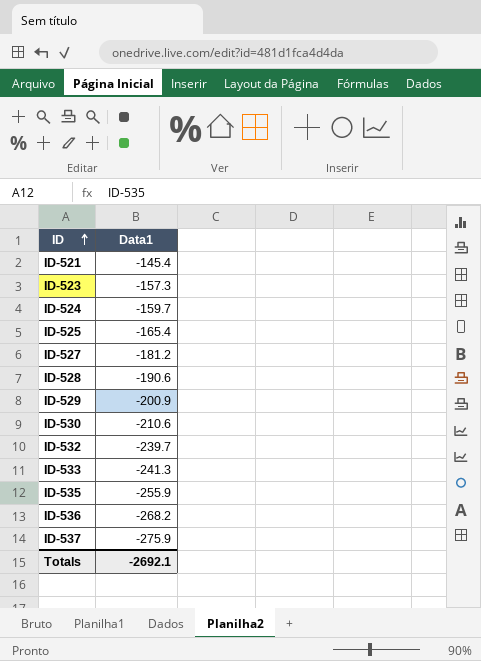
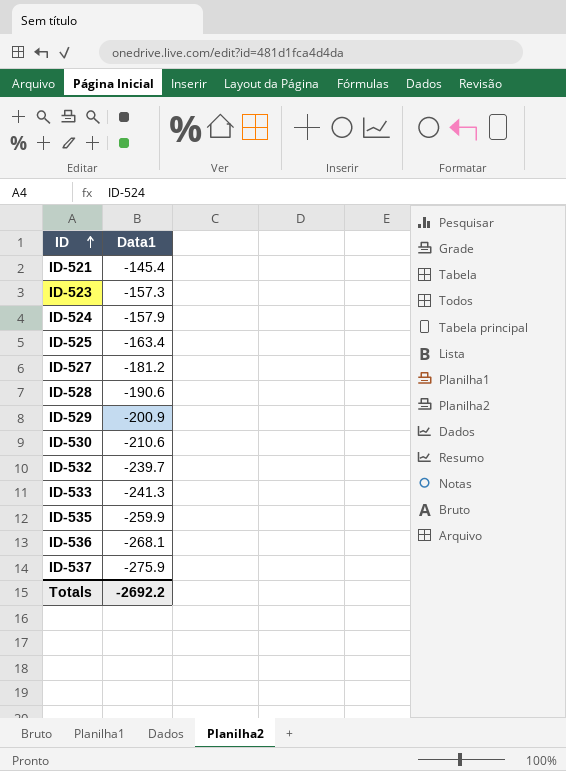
ID-524 | Data1: -159.7 -> -157.9
ID-525 | Data1: -165.4 -> -163.4
ID-535 | Data1: -255.9 -> -259.9
ID-536 | Data1: -268.2 -> -268.1
Totals | Data1: -2692.1 -> -2692.2

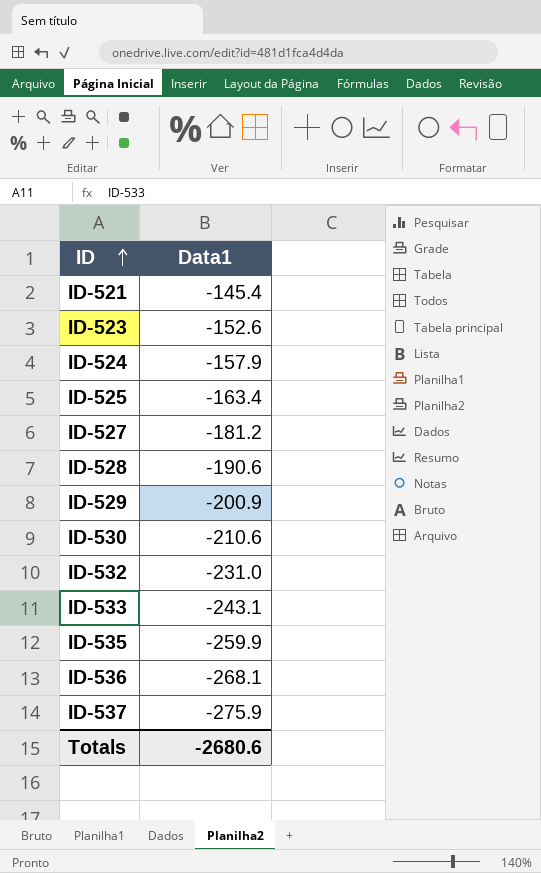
ID-523 | Data1: -157.3 -> -152.6
ID-532 | Data1: -239.7 -> -231.0
ID-533 | Data1: -241.3 -> -243.1
Totals | Data1: -2692.2 -> -2680.6

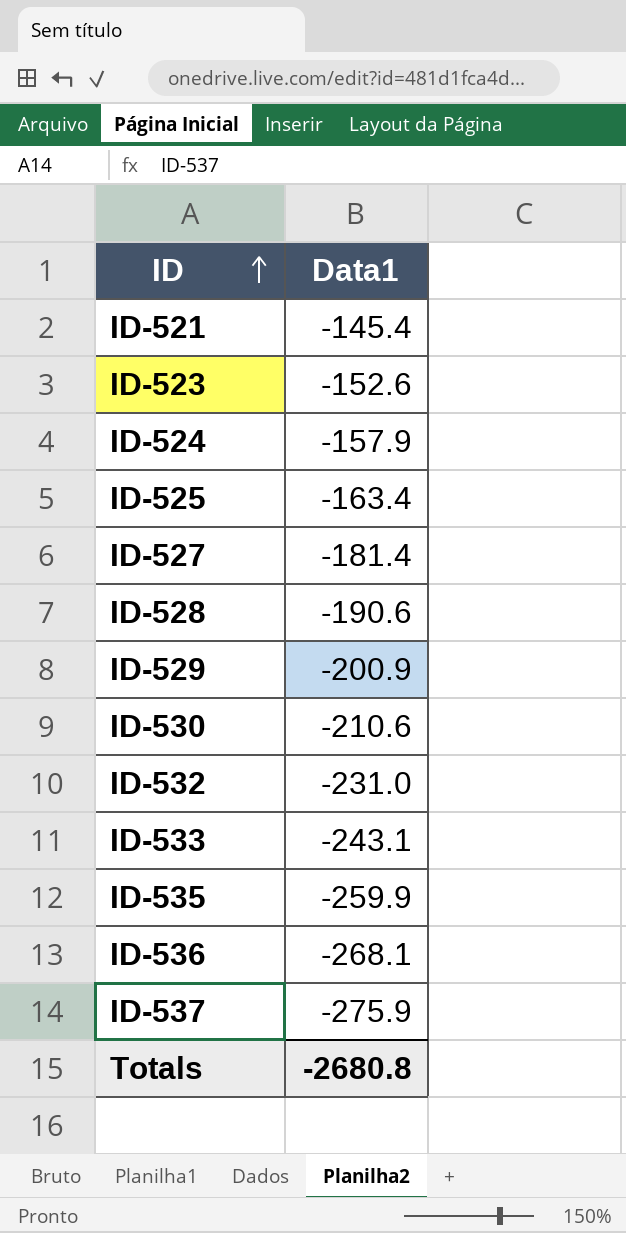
ID-527 | Data1: -181.2 -> -181.4
Totals | Data1: -2680.6 -> -2680.8

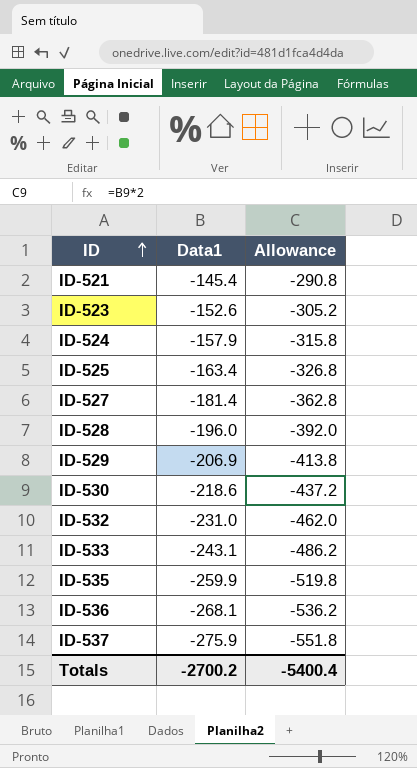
column Allowance | formula: none -> [Data1] * 2
ID-528 | Data1: -190.6 -> -196.0
ID-529 | Data1: -200.9 -> -206.9
ID-530 | Data1: -210.6 -> -218.6
Totals | Data1: -2680.8 -> -2700.2

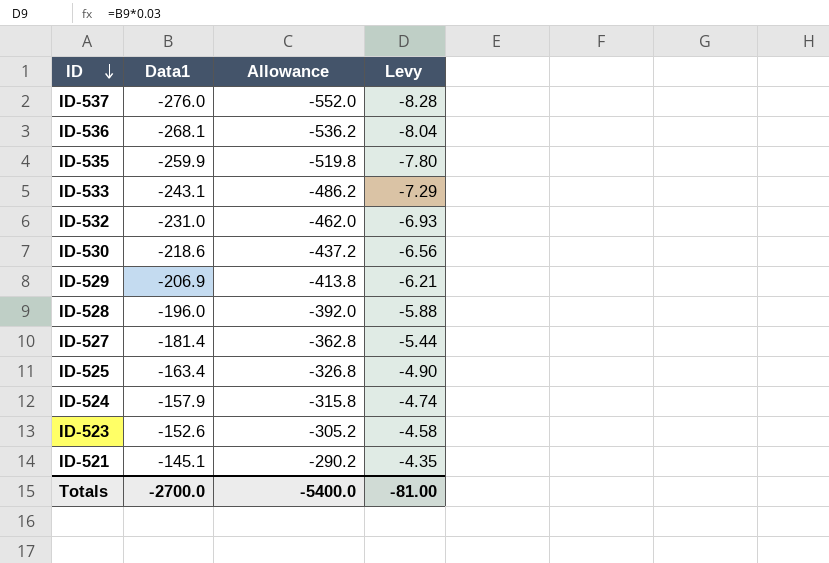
row order: ID ascending -> ID descending
column Levy | formula: none -> [Data1] * 0.03
ID-537 | Data1: -275.9 -> -276.0
ID-537 | Allowance: -551.8 -> -552.0
ID-521 | Data1: -145.4 -> -145.1
ID-521 | Allowance: -290.8 -> -290.2
Totals | Data1: -2700.2 -> -2700.0
Totals | Allowance: -5400.4 -> -5400.0

